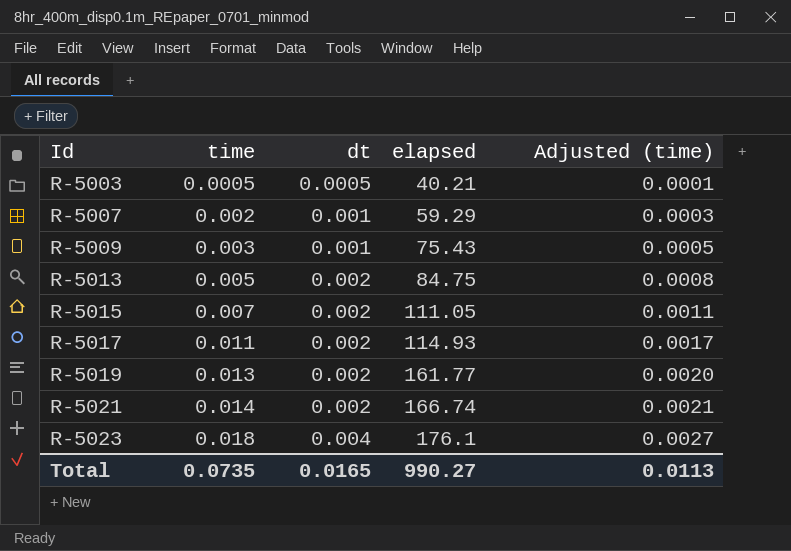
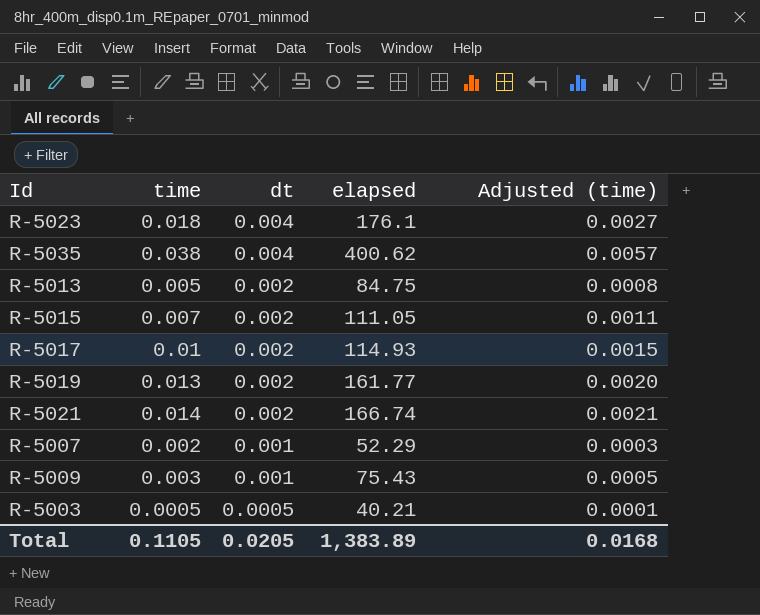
row order: Id ascending -> dt descending
row R-5035: none -> 0.038 | 0.004 | 400.62 | 0.0057
R-5017 | time: 0.011 -> 0.01
R-5017 | Adjusted (time): 0.0017 -> 0.0015
R-5007 | elapsed: 59.29 -> 52.29
Total | time: 0.0735 -> 0.1105
Total | dt: 0.0165 -> 0.0205
Total | elapsed: 990.27 -> 1,383.89
Total | Adjusted (time): 0.0113 -> 0.0168

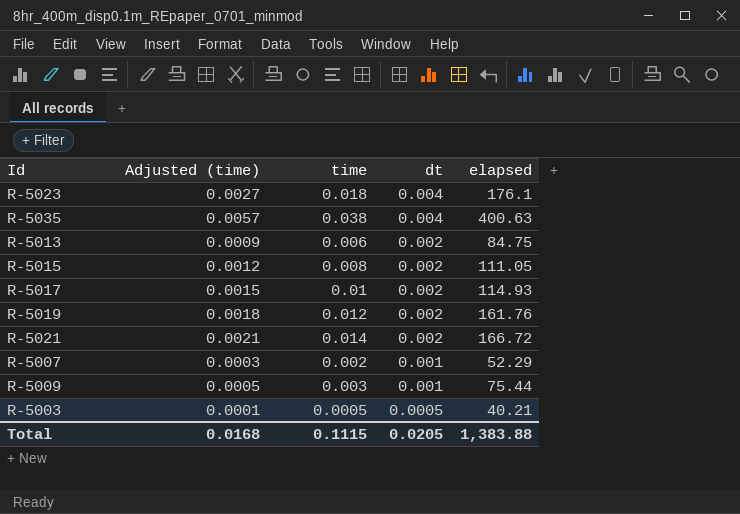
column Adjusted (time) | position: 5 -> 2
R-5035 | elapsed: 400.62 -> 400.63
R-5013 | Adjusted (time): 0.0008 -> 0.0009
R-5013 | time: 0.005 -> 0.006
R-5015 | Adjusted (time): 0.0011 -> 0.0012
R-5015 | time: 0.007 -> 0.008
R-5019 | Adjusted (time): 0.0020 -> 0.0018
R-5019 | time: 0.013 -> 0.012
R-5019 | elapsed: 161.77 -> 161.76
R-5021 | elapsed: 166.74 -> 166.72
R-5009 | elapsed: 75.43 -> 75.44
Total | time: 0.1105 -> 0.1115
Total | elapsed: 1,383.89 -> 1,383.88

